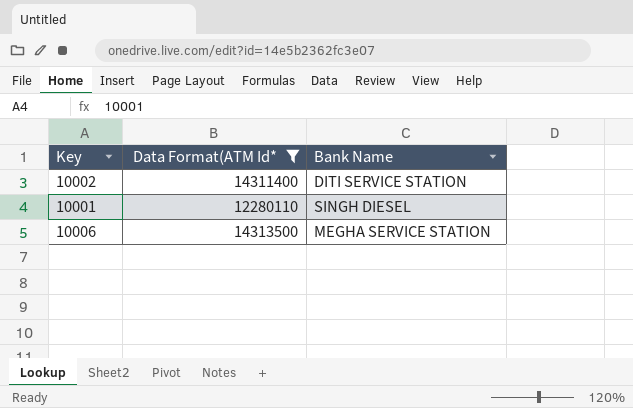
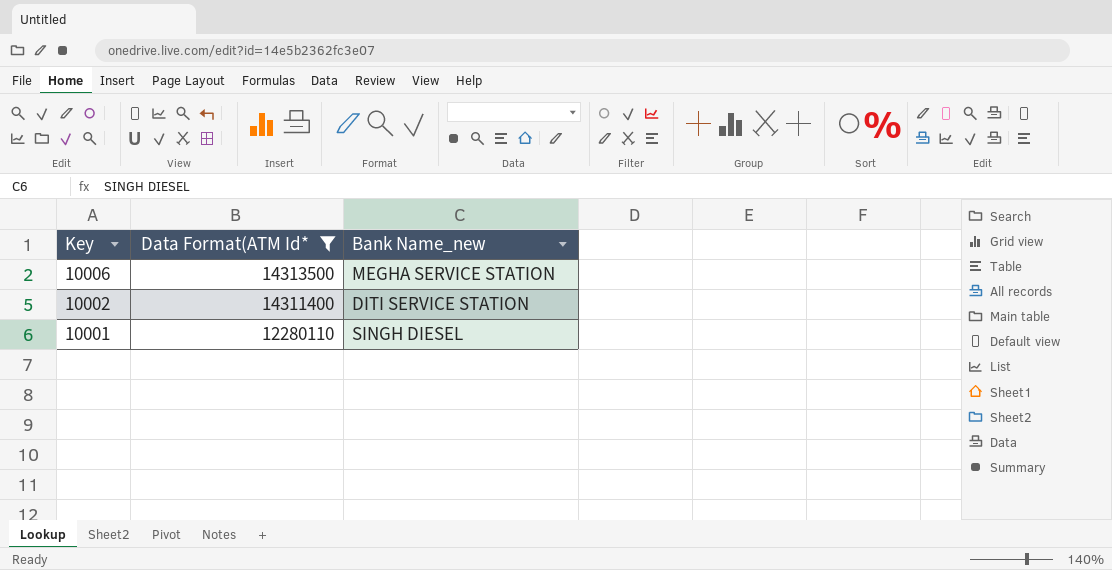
row order: none -> Key descending
column name: Bank Name -> Bank Name_new

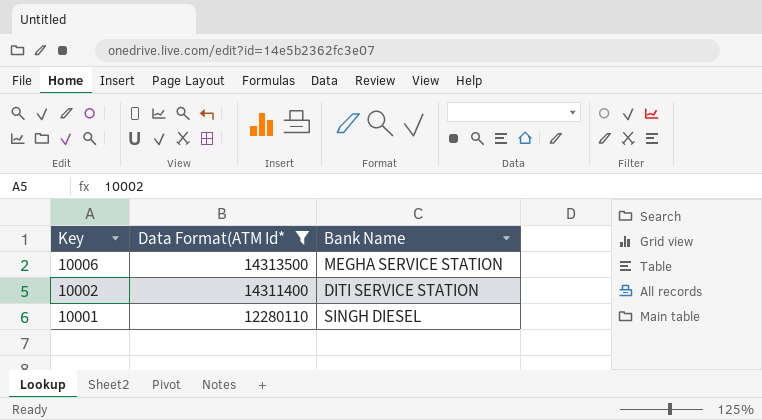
column name: Bank Name_new -> Bank Name

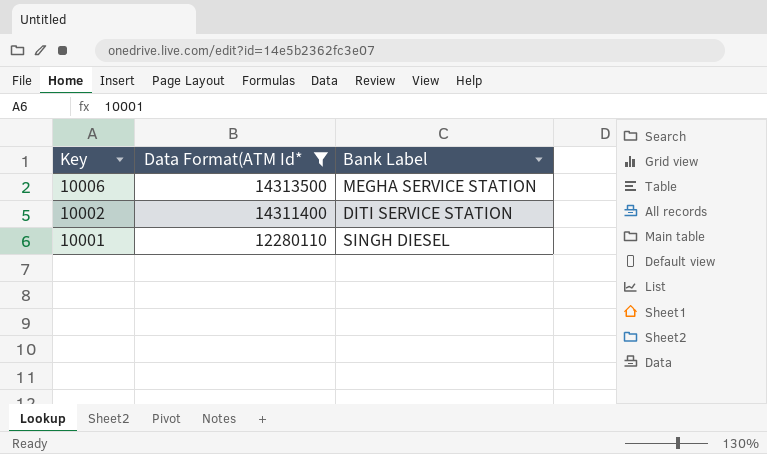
column name: Bank Name -> Bank Label

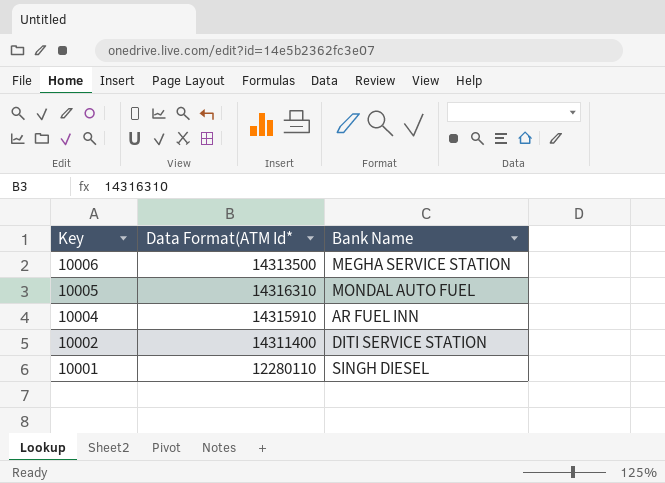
filter: Data Format(ATM Id* <= 14313500 -> none
column name: Bank Label -> Bank Name

